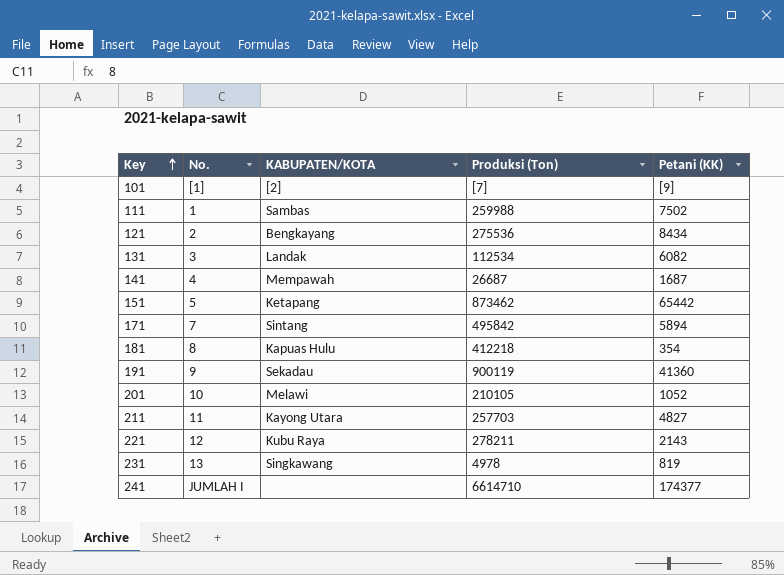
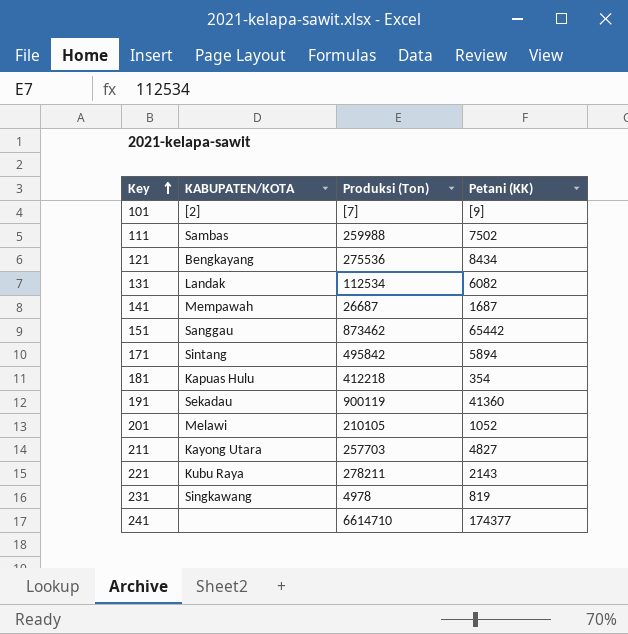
column No. | position: 2 -> none
151 | KABUPATEN/KOTA: Ketapang -> Sanggau

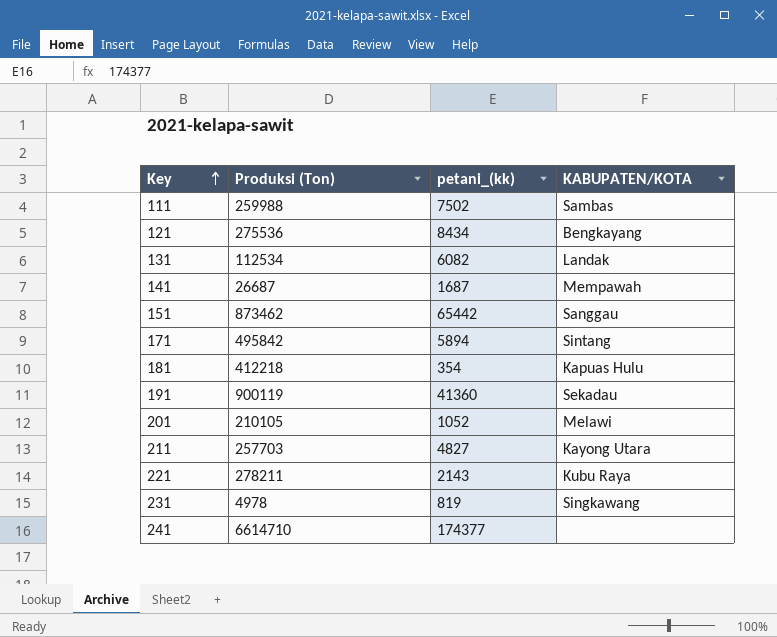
column name: Petani (KK) -> petani_(kk)
column KABUPATEN/KOTA | position: 2 -> 4
row 101: [2] | [7] | [9] -> none

